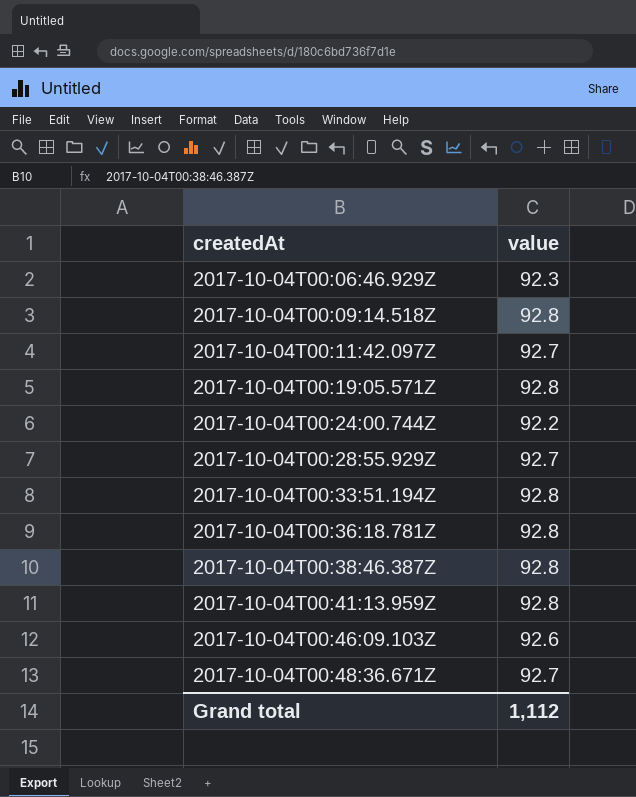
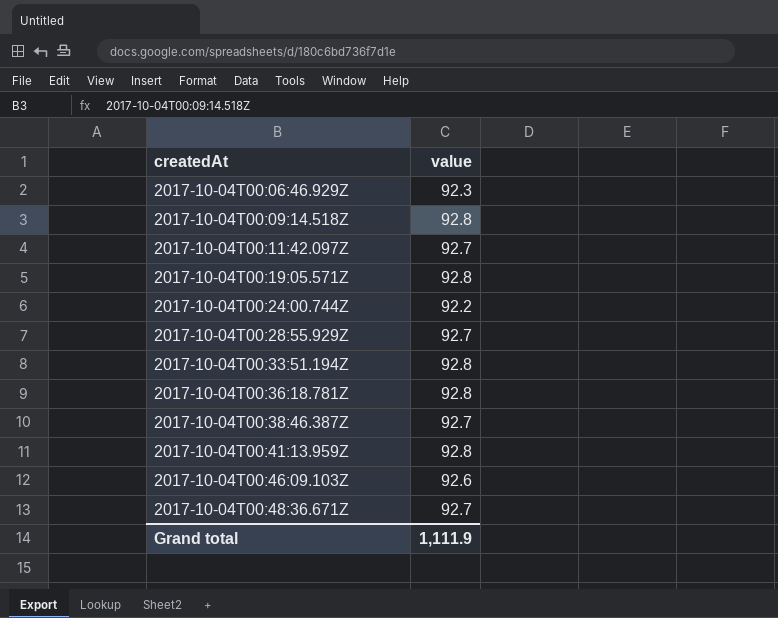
2017-10-04T00:38:46.387Z | value: 92.8 -> 92.7
Grand total | value: 1,112 -> 1,111.9

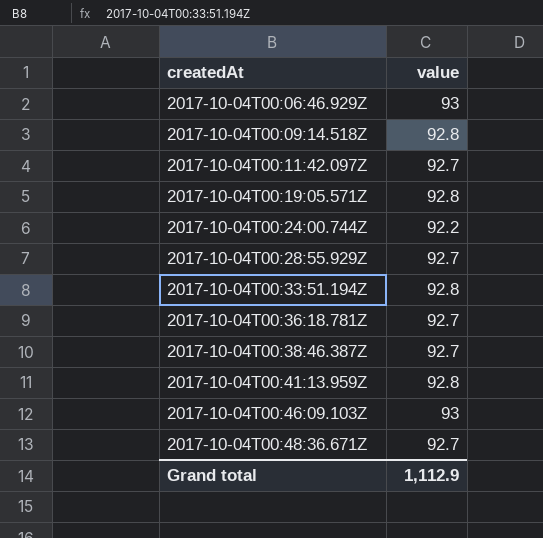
2017-10-04T00:06:46.929Z | value: 92.3 -> 93
2017-10-04T00:36:18.781Z | value: 92.8 -> 92.7
2017-10-04T00:46:09.103Z | value: 92.6 -> 93
Grand total | value: 1,111.9 -> 1,112.9

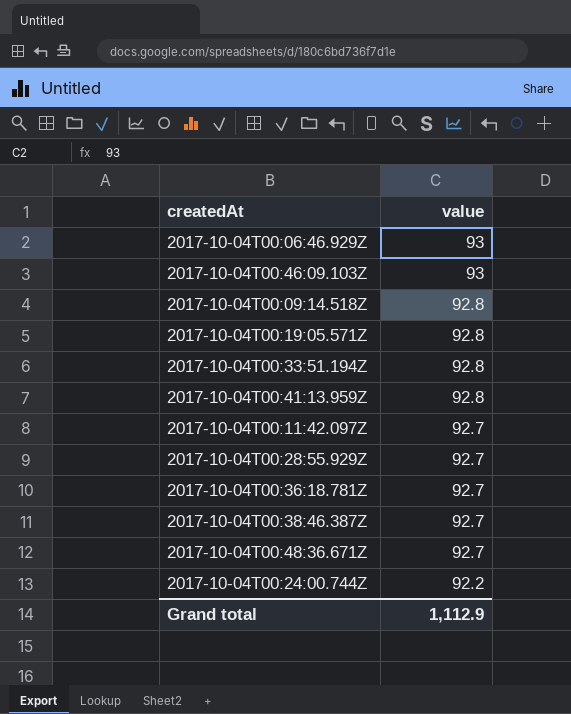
row order: createdAt ascending -> value descending

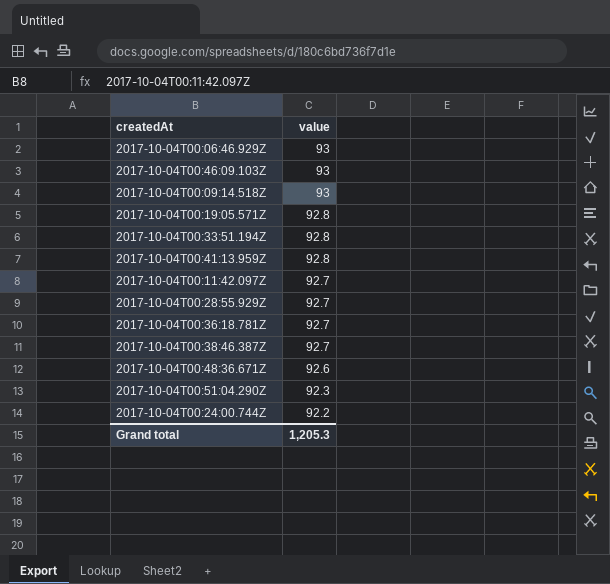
2017-10-04T00:09:14.518Z | value: 92.8 -> 93
2017-10-04T00:48:36.671Z | value: 92.7 -> 92.6
row 2017-10-04T00:51:04.290Z: none -> 92.3
Grand total | value: 1,112.9 -> 1,205.3

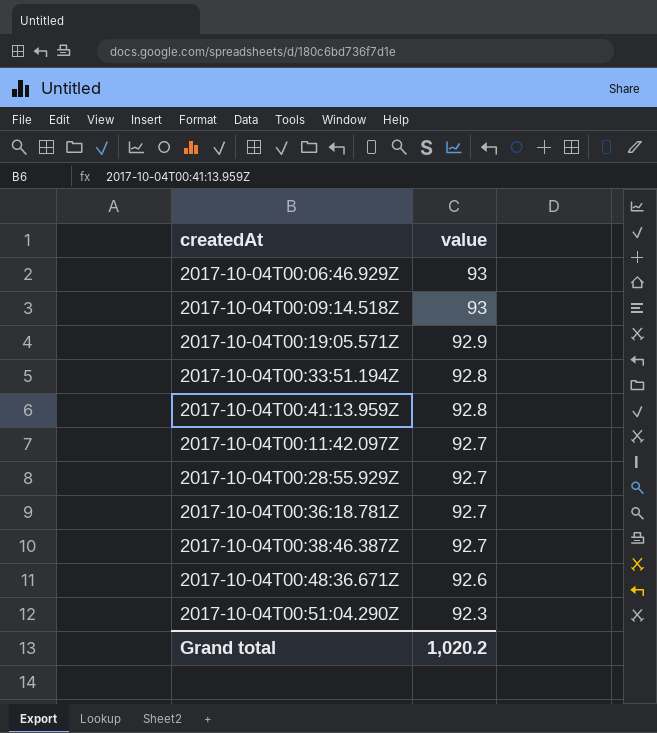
row 2017-10-04T00:46:09.103Z: 93 -> none
row 2017-10-04T00:24:00.744Z: 92.2 -> none
2017-10-04T00:19:05.571Z | value: 92.8 -> 92.9
Grand total | value: 1,205.3 -> 1,020.2

